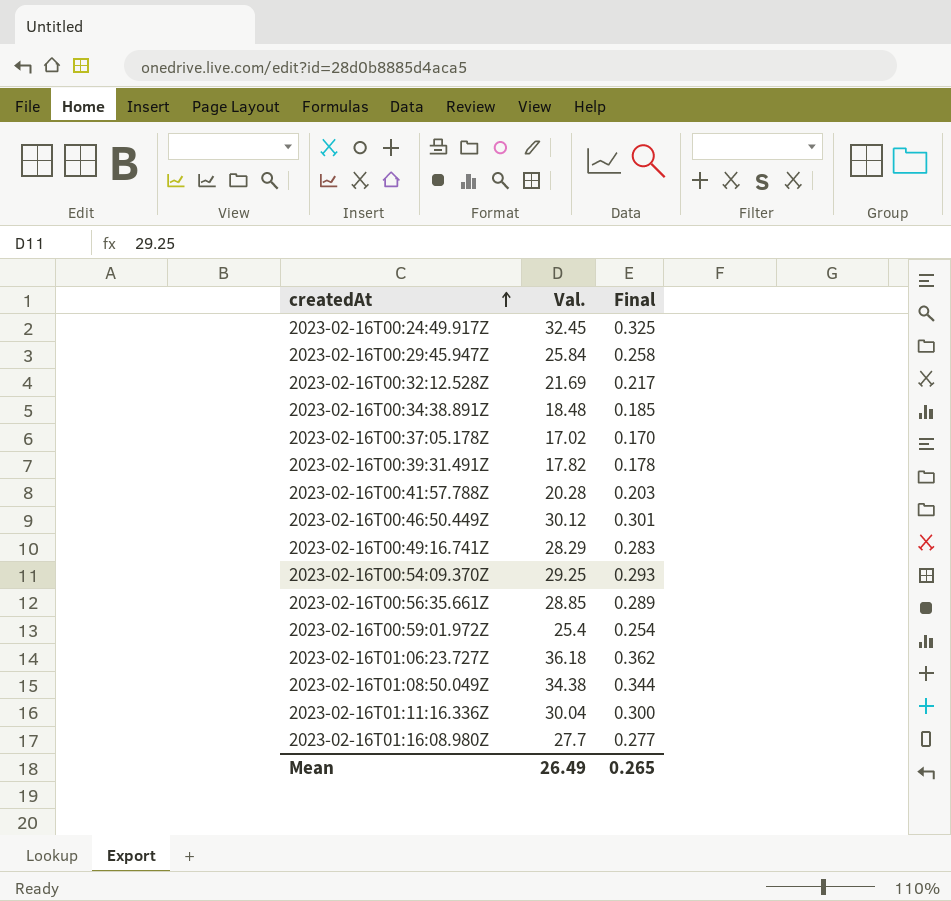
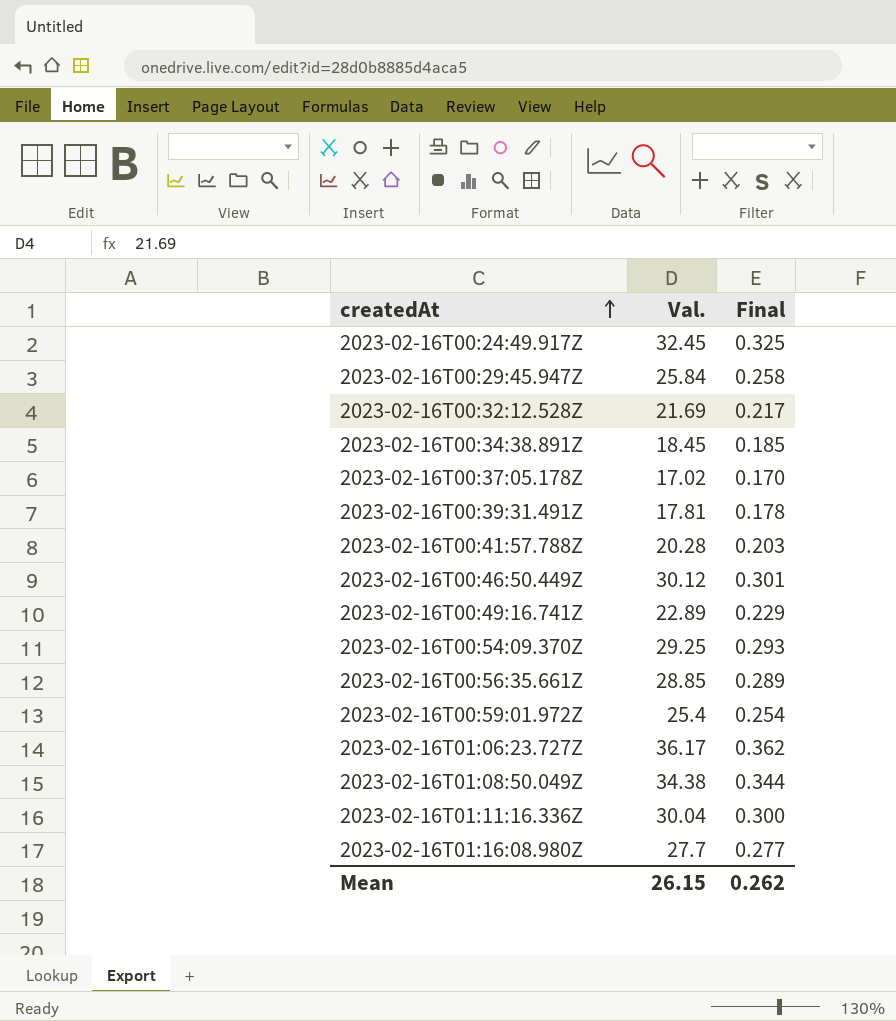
2023-02-16T00:34:38.891Z | Val.: 18.48 -> 18.45
2023-02-16T00:39:31.491Z | Val.: 17.82 -> 17.81
2023-02-16T00:49:16.741Z | Val.: 28.29 -> 22.89
2023-02-16T00:49:16.741Z | Final: 0.283 -> 0.229
2023-02-16T01:06:23.727Z | Val.: 36.18 -> 36.17
Mean | Val.: 26.49 -> 26.15
Mean | Final: 0.265 -> 0.262

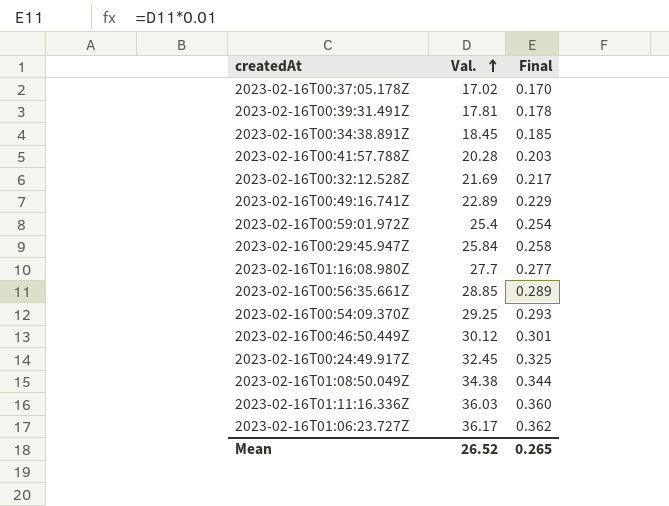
row order: createdAt ascending -> Val. ascending
2023-02-16T01:11:16.336Z | Val.: 30.04 -> 36.03
2023-02-16T01:11:16.336Z | Final: 0.300 -> 0.360
Mean | Val.: 26.15 -> 26.52
Mean | Final: 0.262 -> 0.265

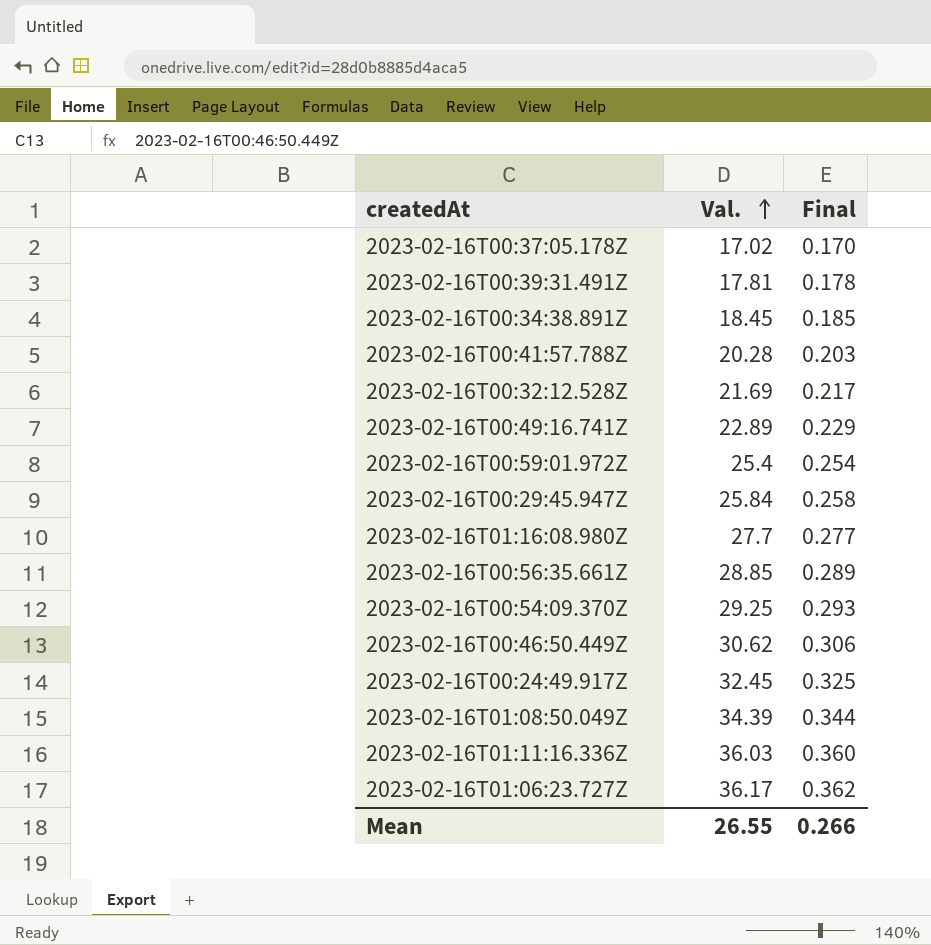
2023-02-16T00:46:50.449Z | Val.: 30.12 -> 30.62
2023-02-16T00:46:50.449Z | Final: 0.301 -> 0.306
2023-02-16T01:08:50.049Z | Val.: 34.38 -> 34.39
Mean | Val.: 26.52 -> 26.55
Mean | Final: 0.265 -> 0.266

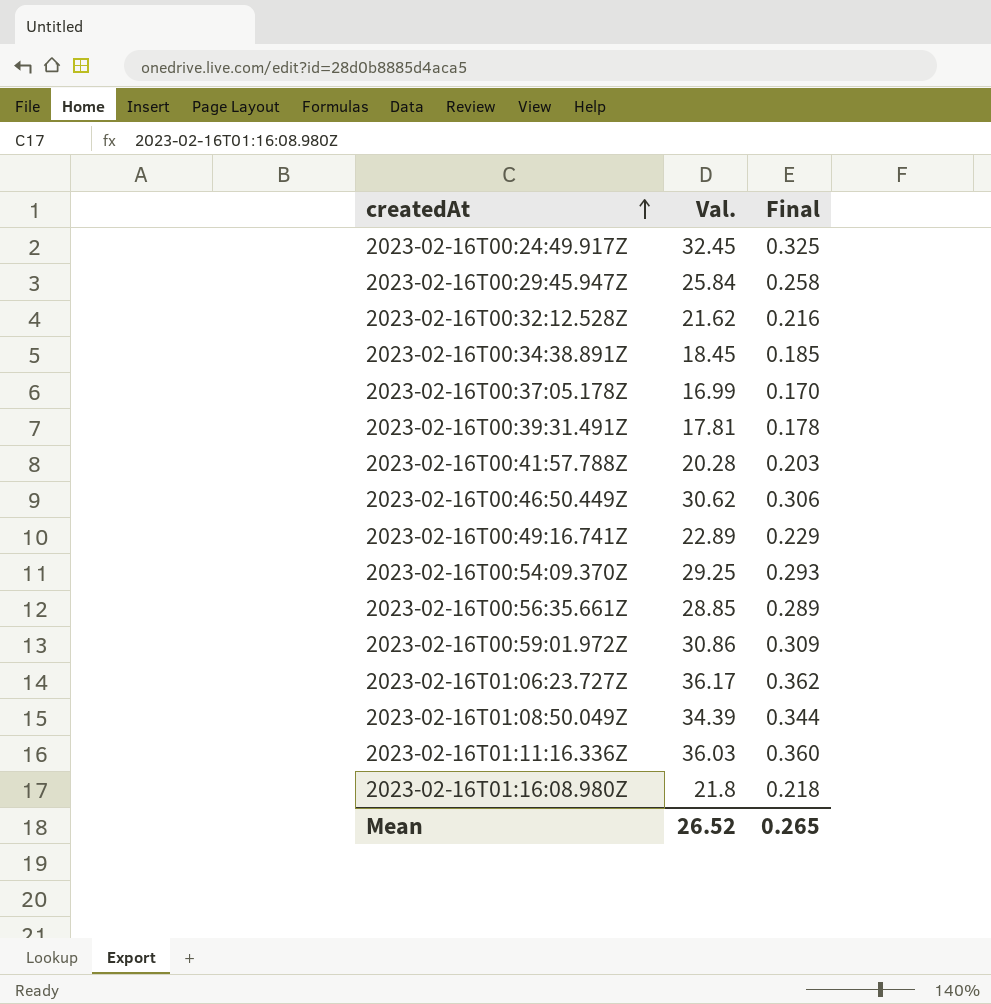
row order: Val. ascending -> createdAt ascending
2023-02-16T00:32:12.528Z | Val.: 21.69 -> 21.62
2023-02-16T00:32:12.528Z | Final: 0.217 -> 0.216
2023-02-16T00:37:05.178Z | Val.: 17.02 -> 16.99
2023-02-16T00:59:01.972Z | Val.: 25.4 -> 30.86
2023-02-16T00:59:01.972Z | Final: 0.254 -> 0.309
2023-02-16T01:16:08.980Z | Val.: 27.7 -> 21.8
2023-02-16T01:16:08.980Z | Final: 0.277 -> 0.218
Mean | Val.: 26.55 -> 26.52
Mean | Final: 0.266 -> 0.265

